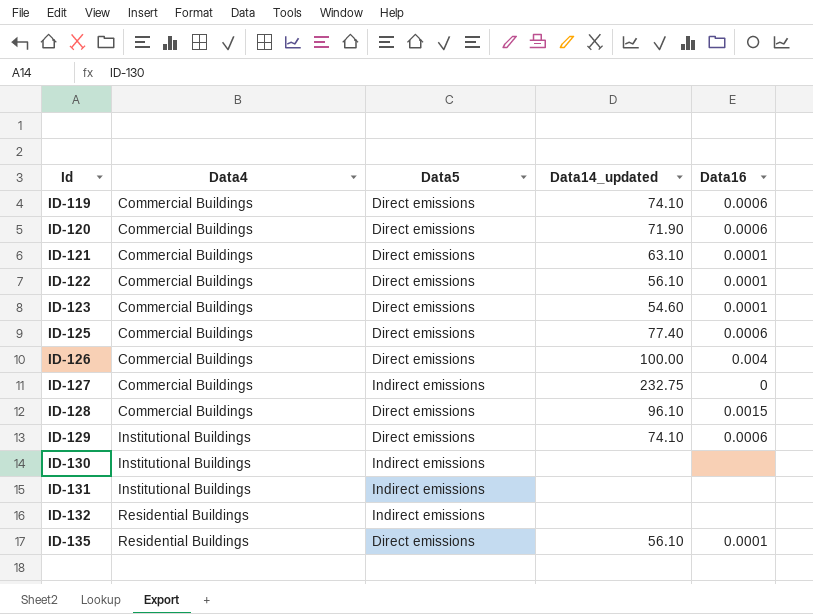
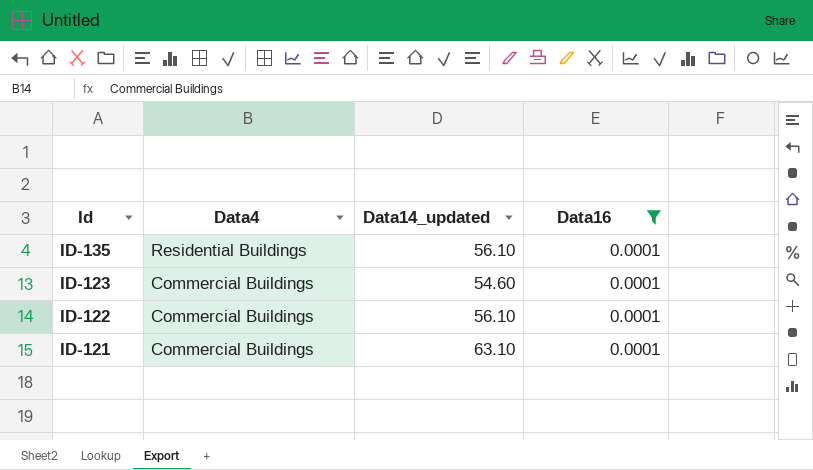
filter: none -> Data16 = 0.0001
row order: Id ascending -> Id descending
column Data5 | position: 3 -> none

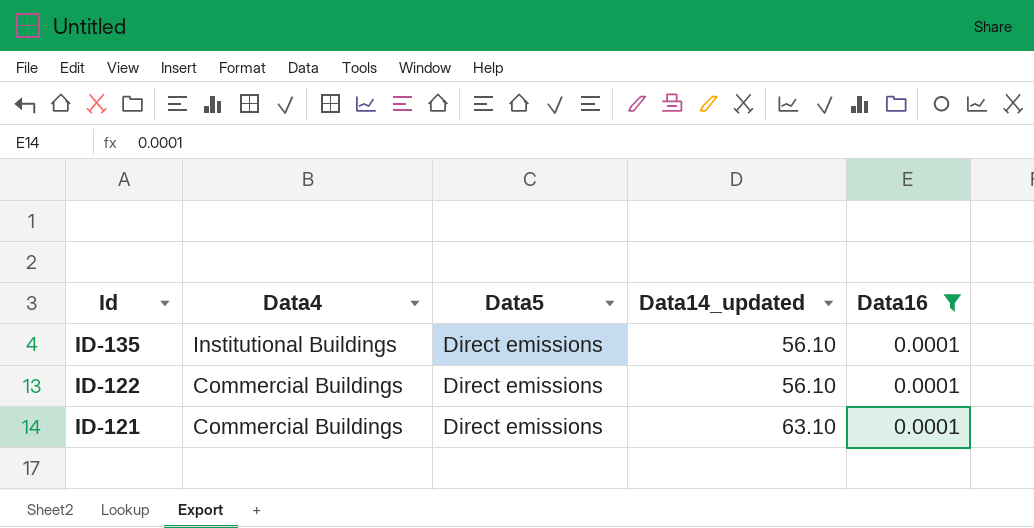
column Data5 | position: none -> 3
row ID-123: Commercial Buildings | 54.60 | 0.0001 -> none
ID-135 | Data4: Residential Buildings -> Institutional Buildings

